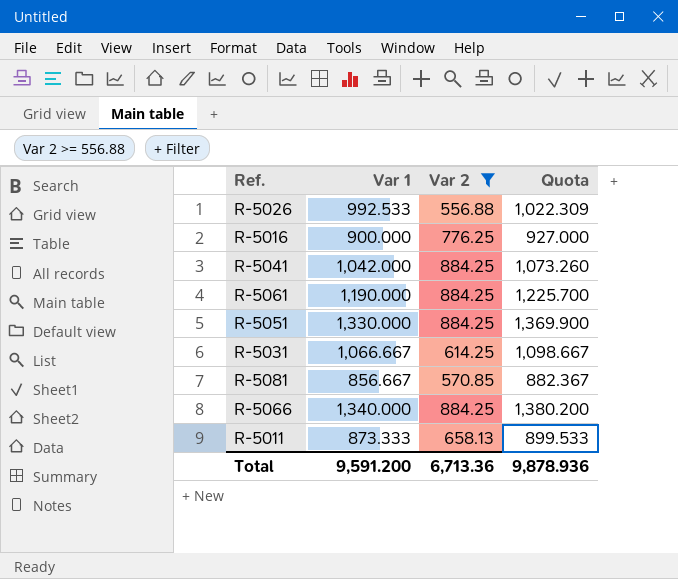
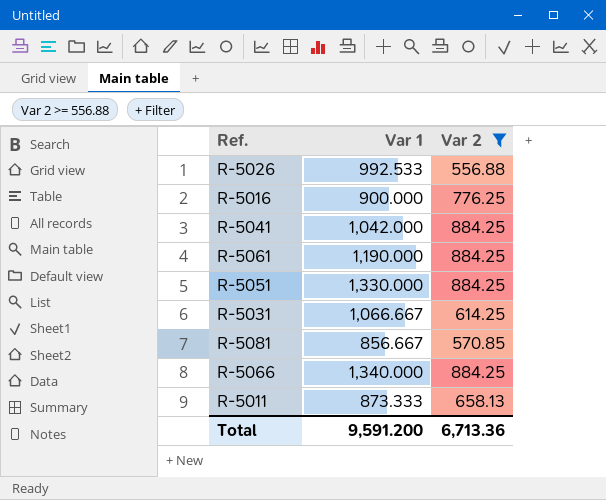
column Quota | formula: [Var 1] * 1.03 -> none

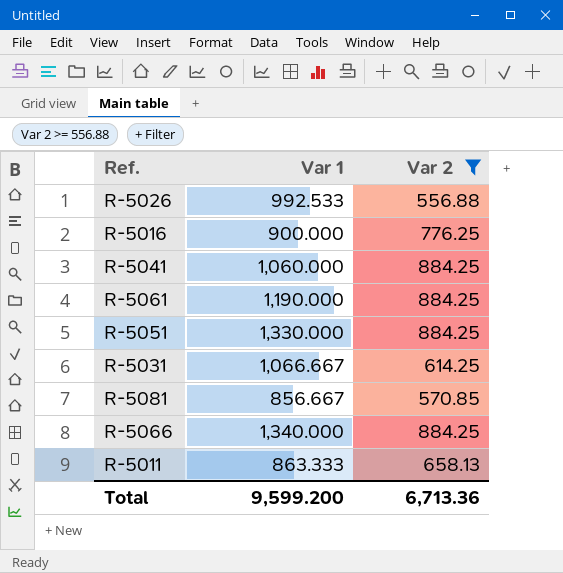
R-5041 | Var 1: 1,042.000 -> 1,060.000
R-5011 | Var 1: 873.333 -> 863.333
Total | Var 1: 9,591.200 -> 9,599.200

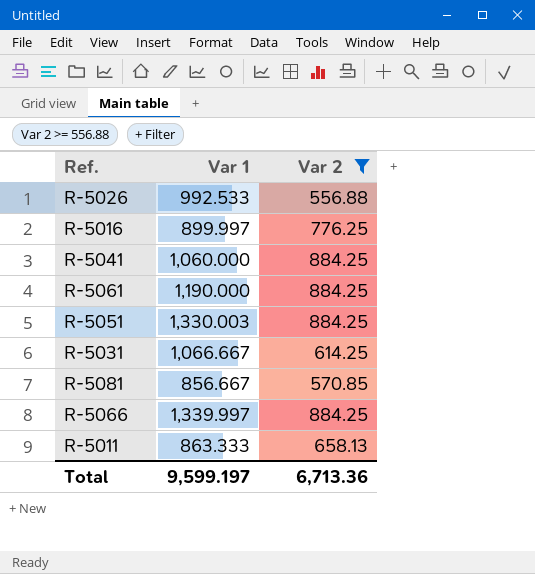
R-5016 | Var 1: 900.000 -> 899.997
R-5051 | Var 1: 1,330.000 -> 1,330.003
R-5066 | Var 1: 1,340.000 -> 1,339.997
Total | Var 1: 9,599.200 -> 9,599.197

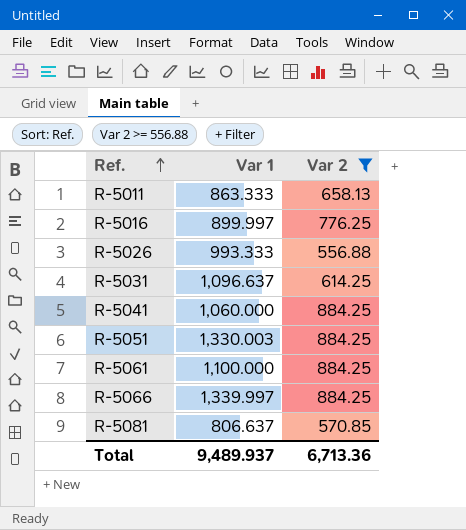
row order: none -> Ref. ascending
R-5026 | Var 1: 992.533 -> 993.333
R-5031 | Var 1: 1,066.667 -> 1,096.637
R-5061 | Var 1: 1,190.000 -> 1,100.000
R-5081 | Var 1: 856.667 -> 806.637
Total | Var 1: 9,599.197 -> 9,489.937

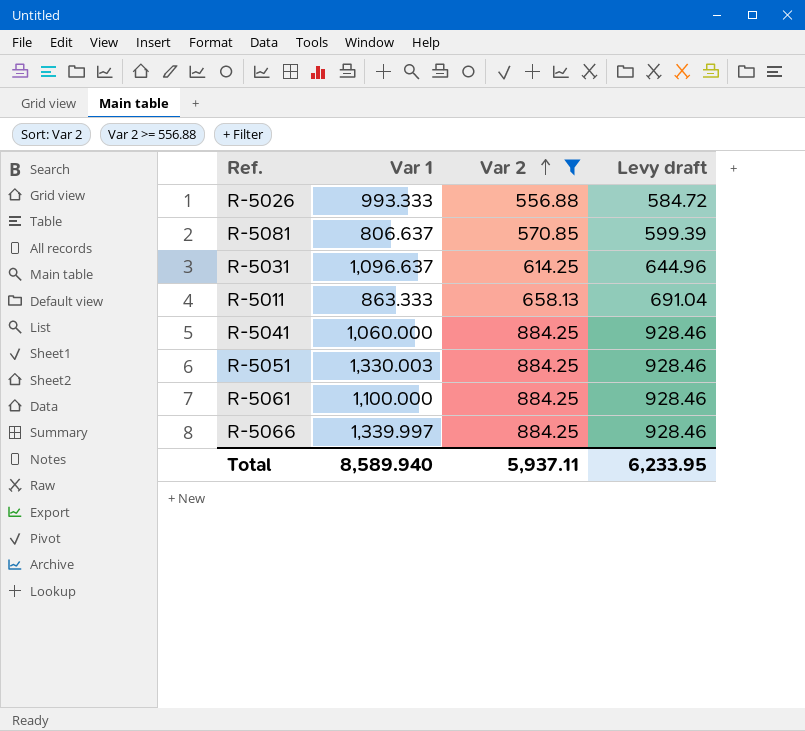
row order: Ref. ascending -> Var 2 ascending
column Levy draft | formula: none -> [Var 2] * 1.05
row R-5016: 899.997 | 776.25 -> none
Total | Var 1: 9,489.937 -> 8,589.940
Total | Var 2: 6,713.36 -> 5,937.11

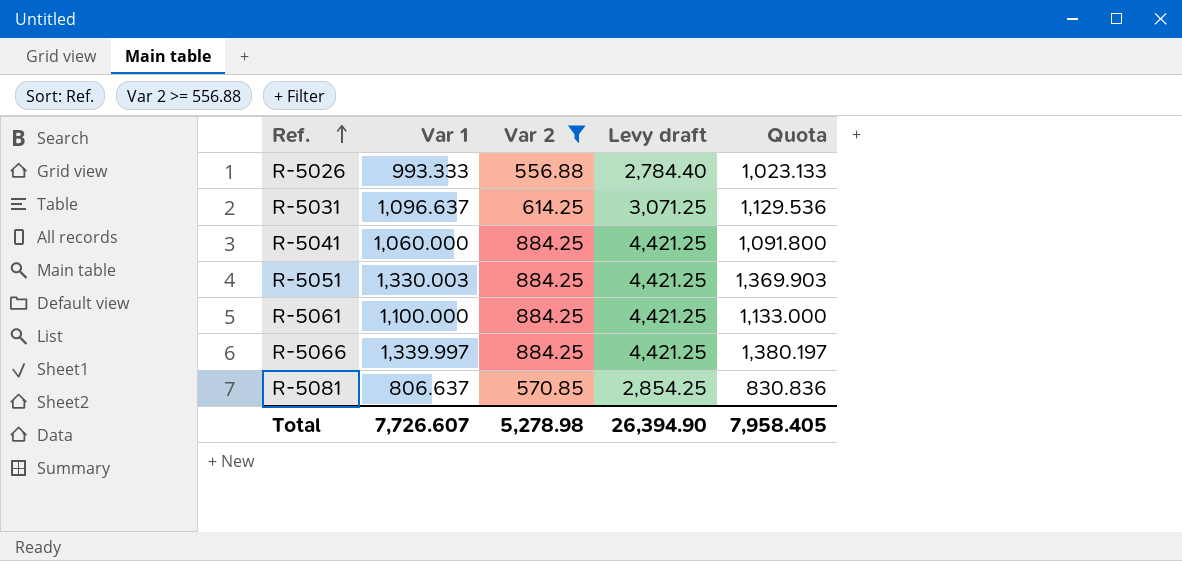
row order: Var 2 ascending -> Ref. ascending
column Levy draft | formula: [Var 2] * 1.05 -> [Var 2] * 5
column Quota | formula: none -> [Var 1] * 1.03
row R-5011: 863.333 | 658.13 | 691.04 -> none
Total | Var 1: 8,589.940 -> 7,726.607
Total | Var 2: 5,937.11 -> 5,278.98
Total | Levy draft: 6,233.95 -> 26,394.90

